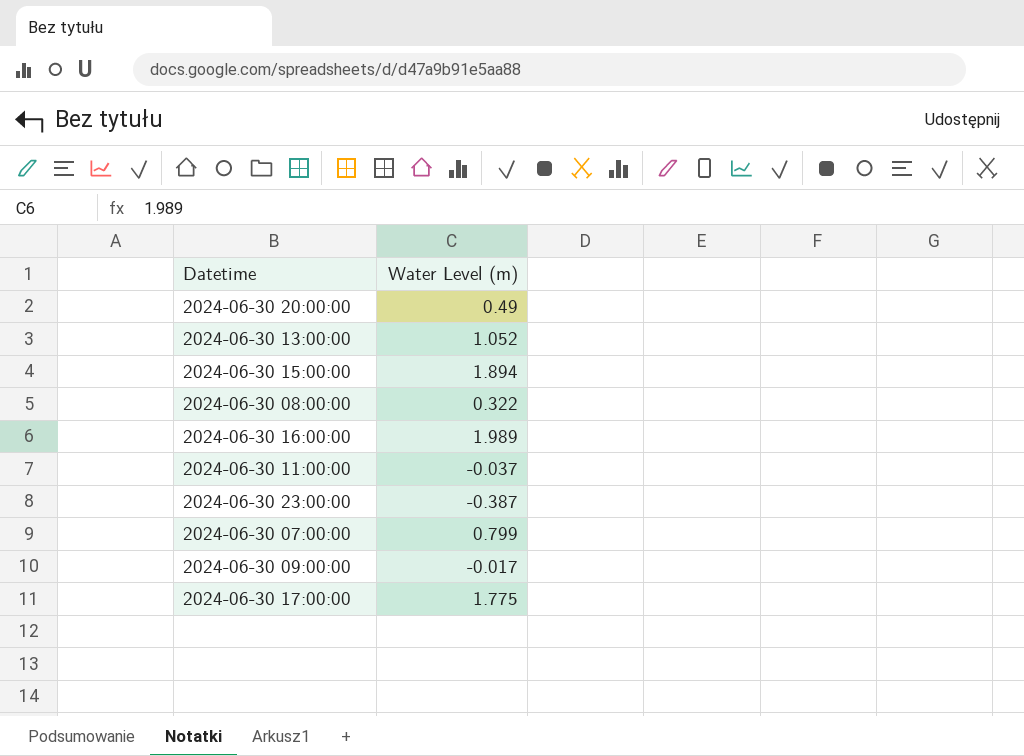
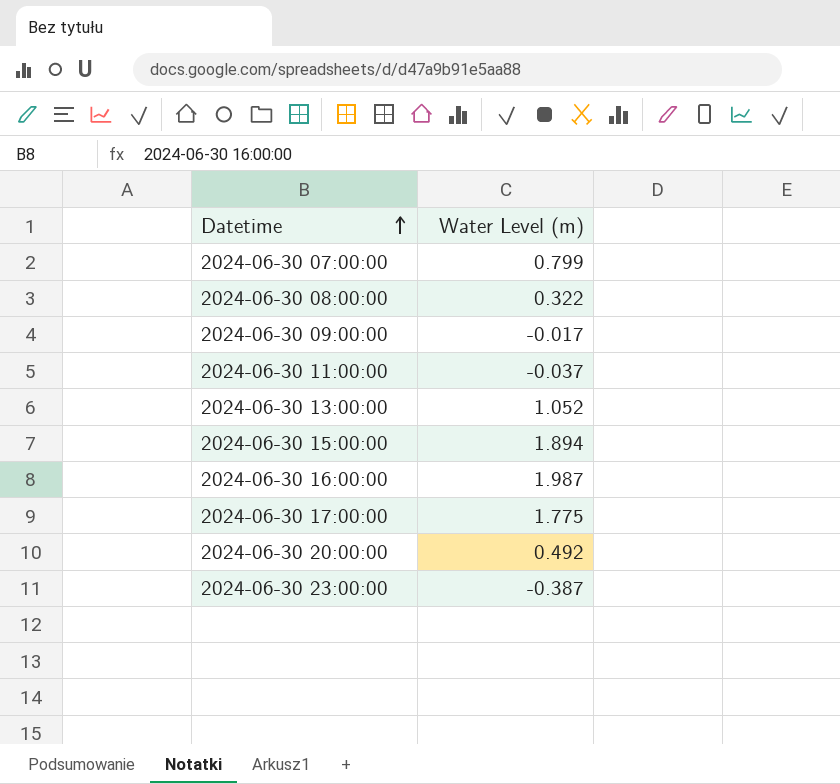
row order: none -> Datetime ascending
2024-06-30 16:00:00 | Water Level (m): 1.989 -> 1.987
2024-06-30 20:00:00 | Water Level (m): 0.49 -> 0.492

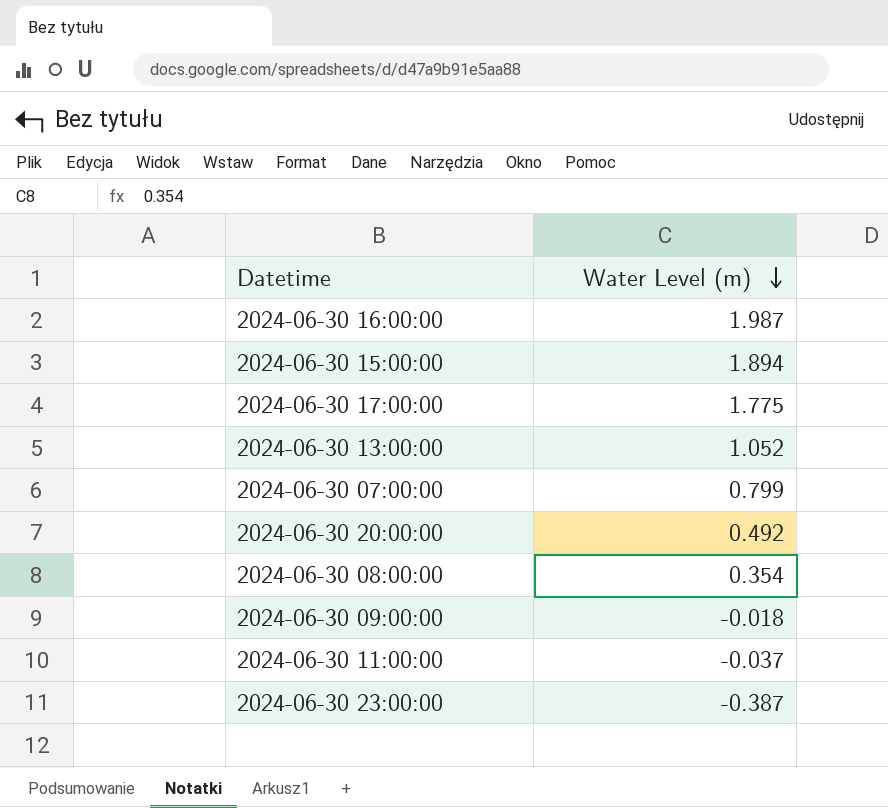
row order: Datetime ascending -> Water Level (m) descending
2024-06-30 08:00:00 | Water Level (m): 0.322 -> 0.354
2024-06-30 09:00:00 | Water Level (m): -0.017 -> -0.018

